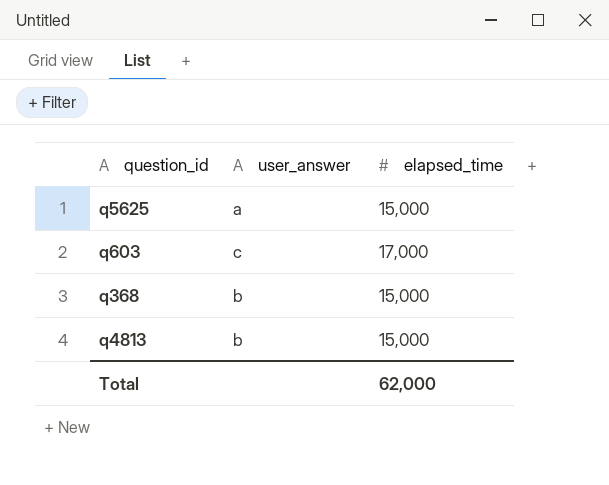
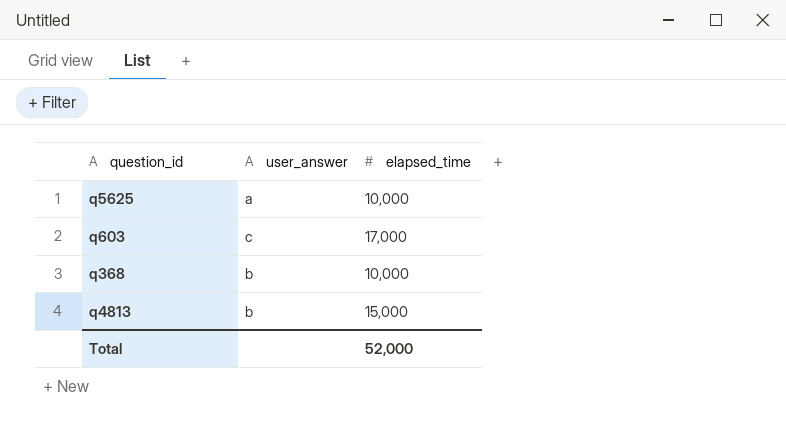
q5625 | elapsed_time: 15,000 -> 10,000
q368 | elapsed_time: 15,000 -> 10,000
Total | elapsed_time: 62,000 -> 52,000

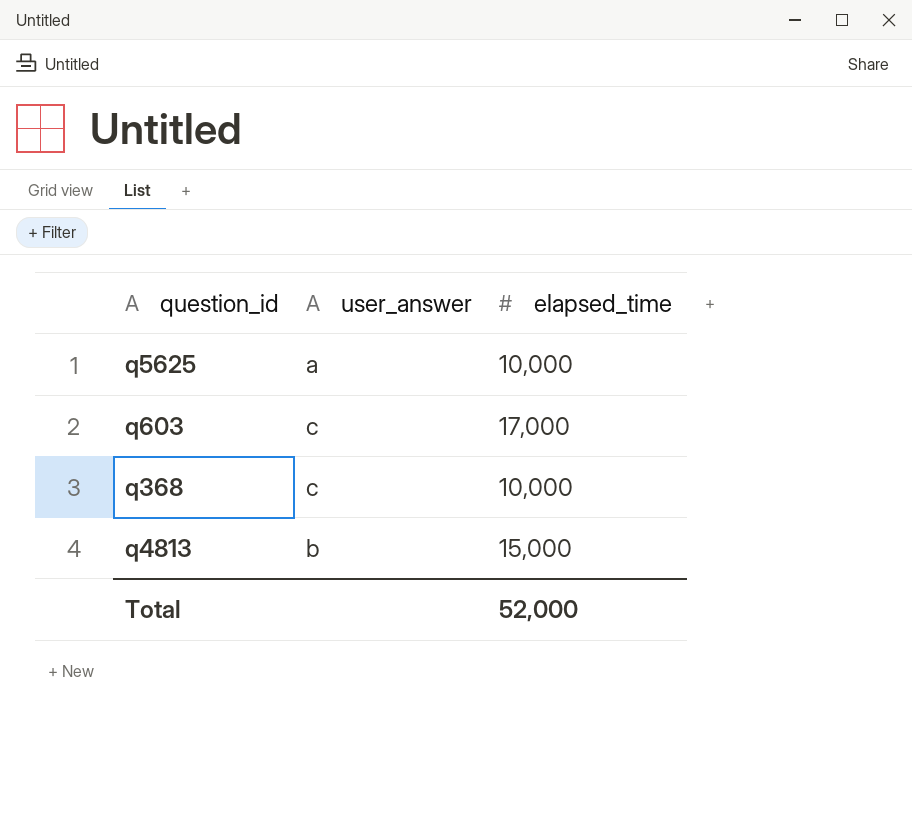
q368 | user_answer: b -> c

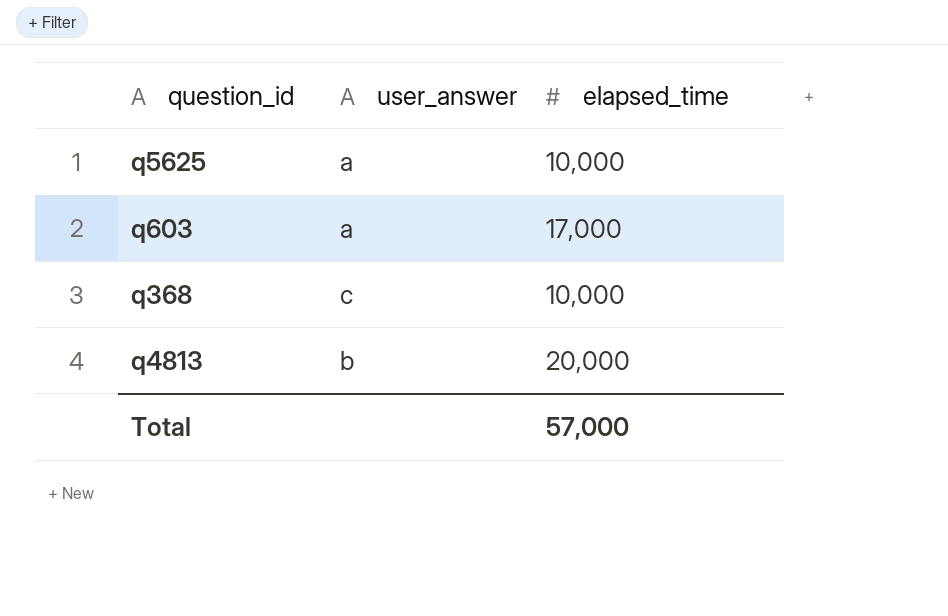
q603 | user_answer: c -> a
q4813 | elapsed_time: 15,000 -> 20,000
Total | elapsed_time: 52,000 -> 57,000

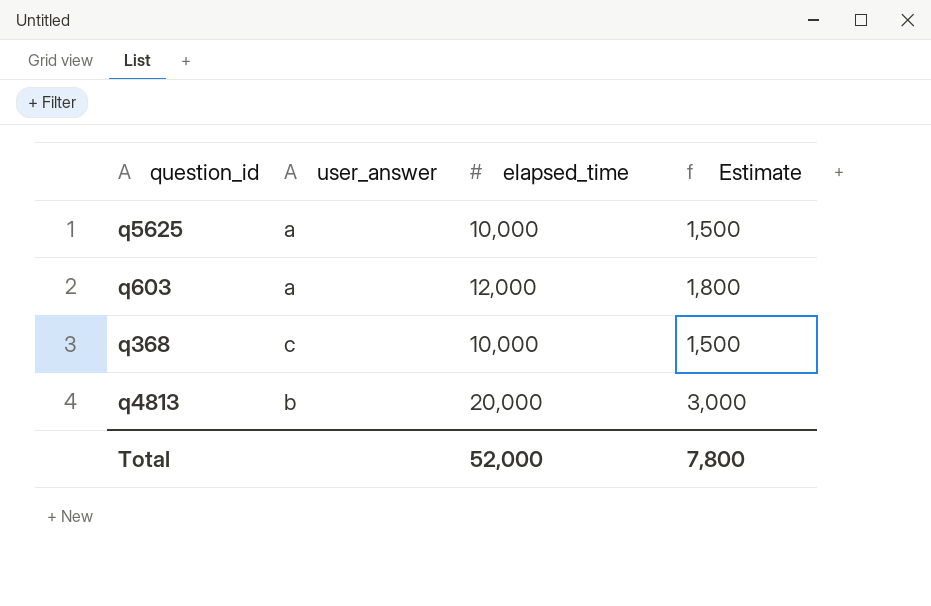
column Estimate | formula: none -> [elapsed_time] * 0.15
q603 | elapsed_time: 17,000 -> 12,000
Total | elapsed_time: 57,000 -> 52,000

